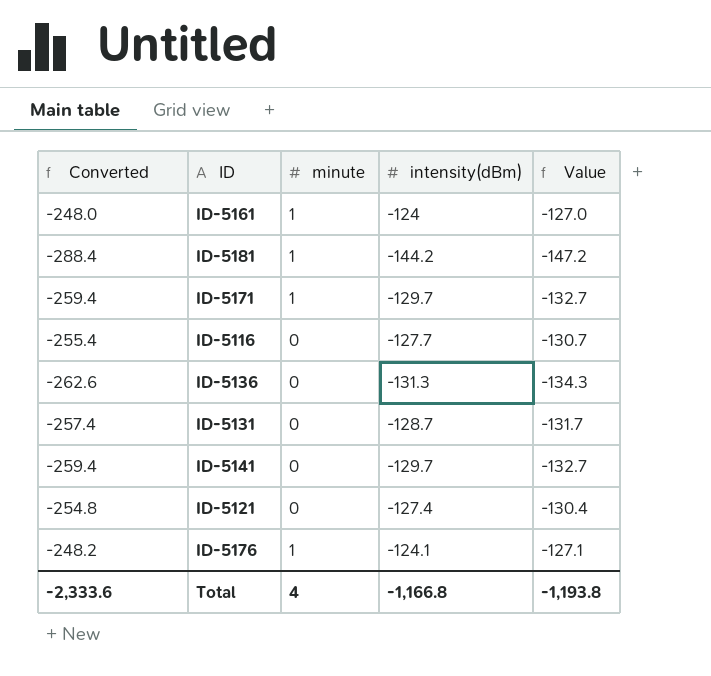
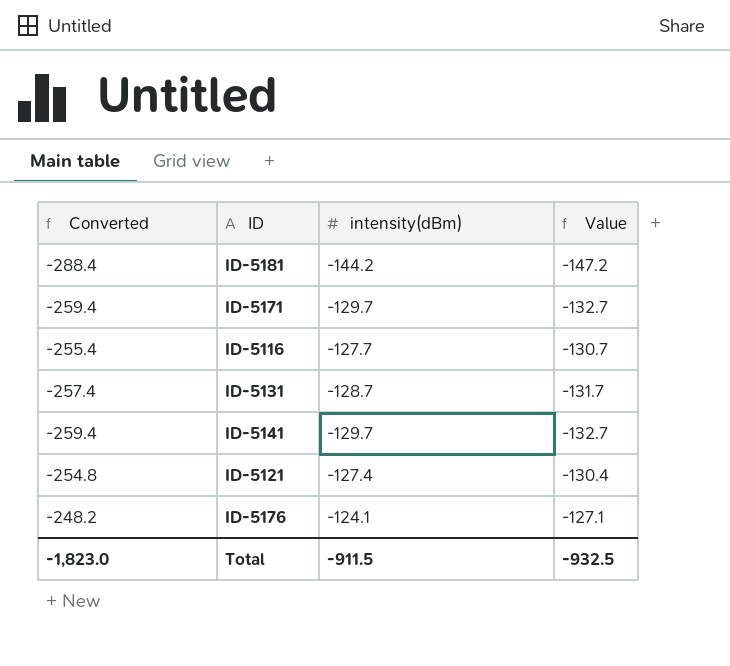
column minute | position: 3 -> none
row ID-5161: -248.0 | 1 | -124 | -127.0 -> none
row ID-5136: -262.6 | 0 | -131.3 | -134.3 -> none
Total | Converted: -2,333.6 -> -1,823.0
Total | intensity(dBm): -1,166.8 -> -911.5
Total | Value: -1,193.8 -> -932.5

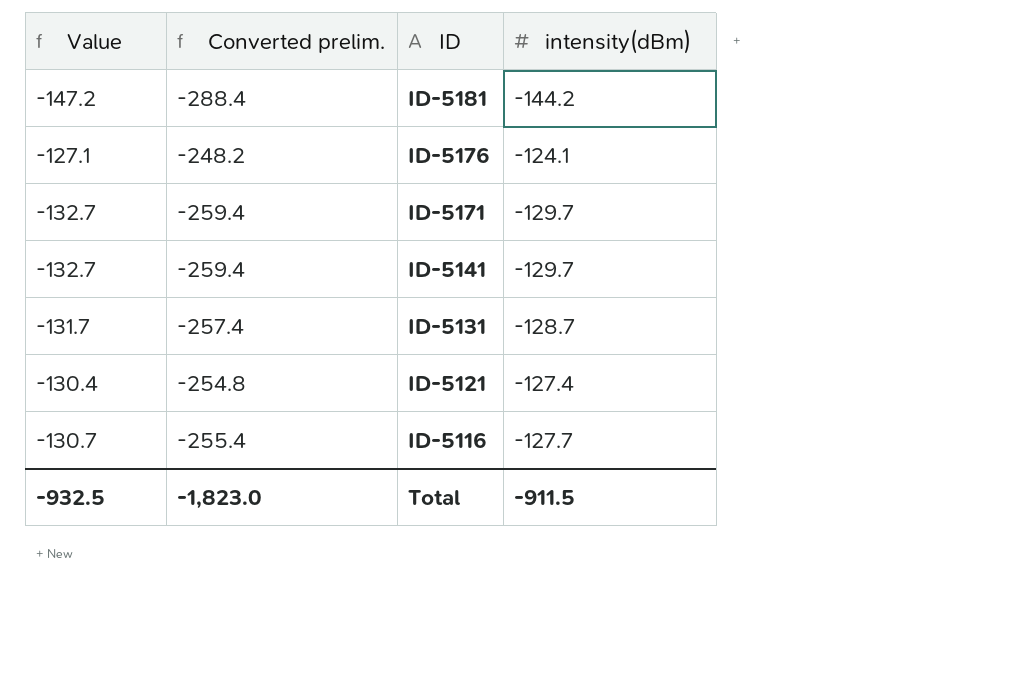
row order: none -> ID descending
column Value | position: 4 -> 1
column name: Converted -> Converted prelim.

